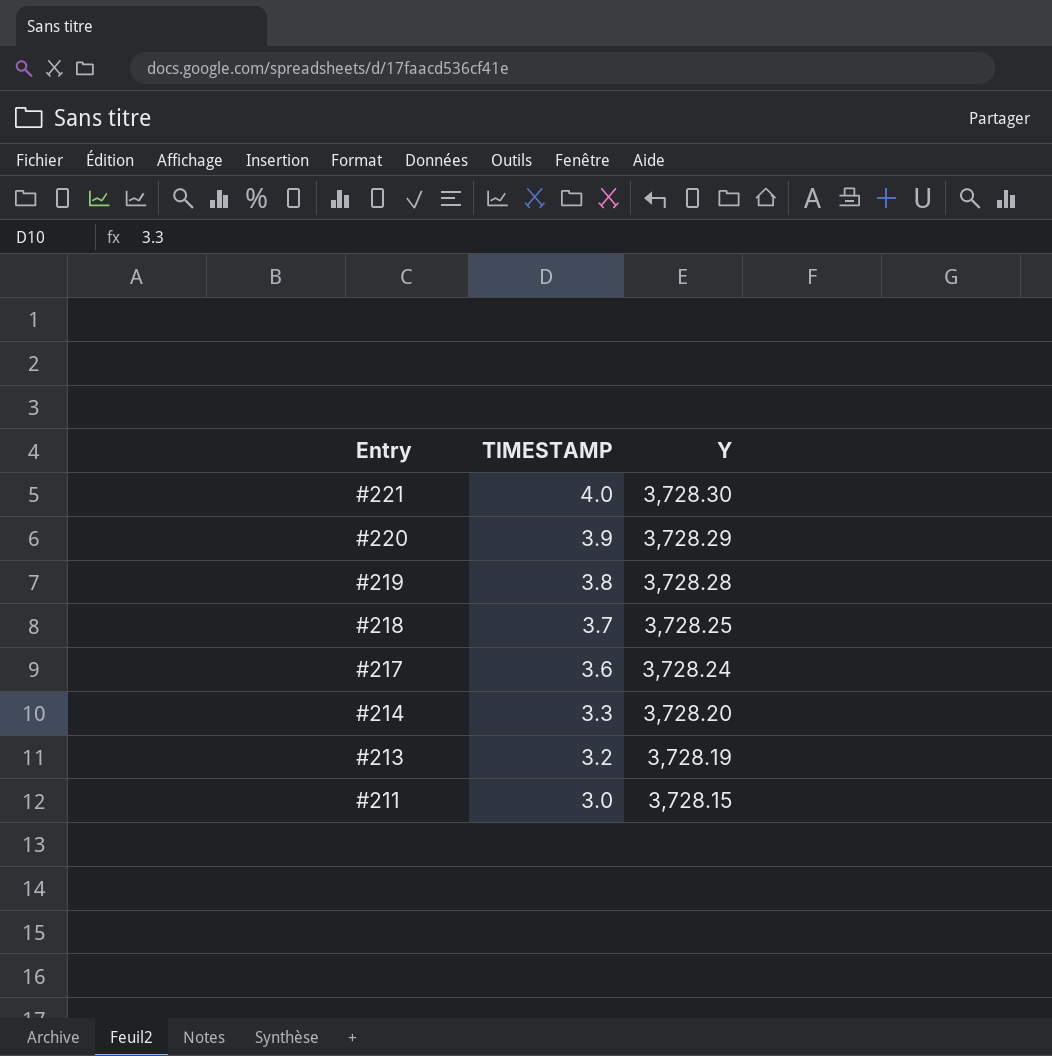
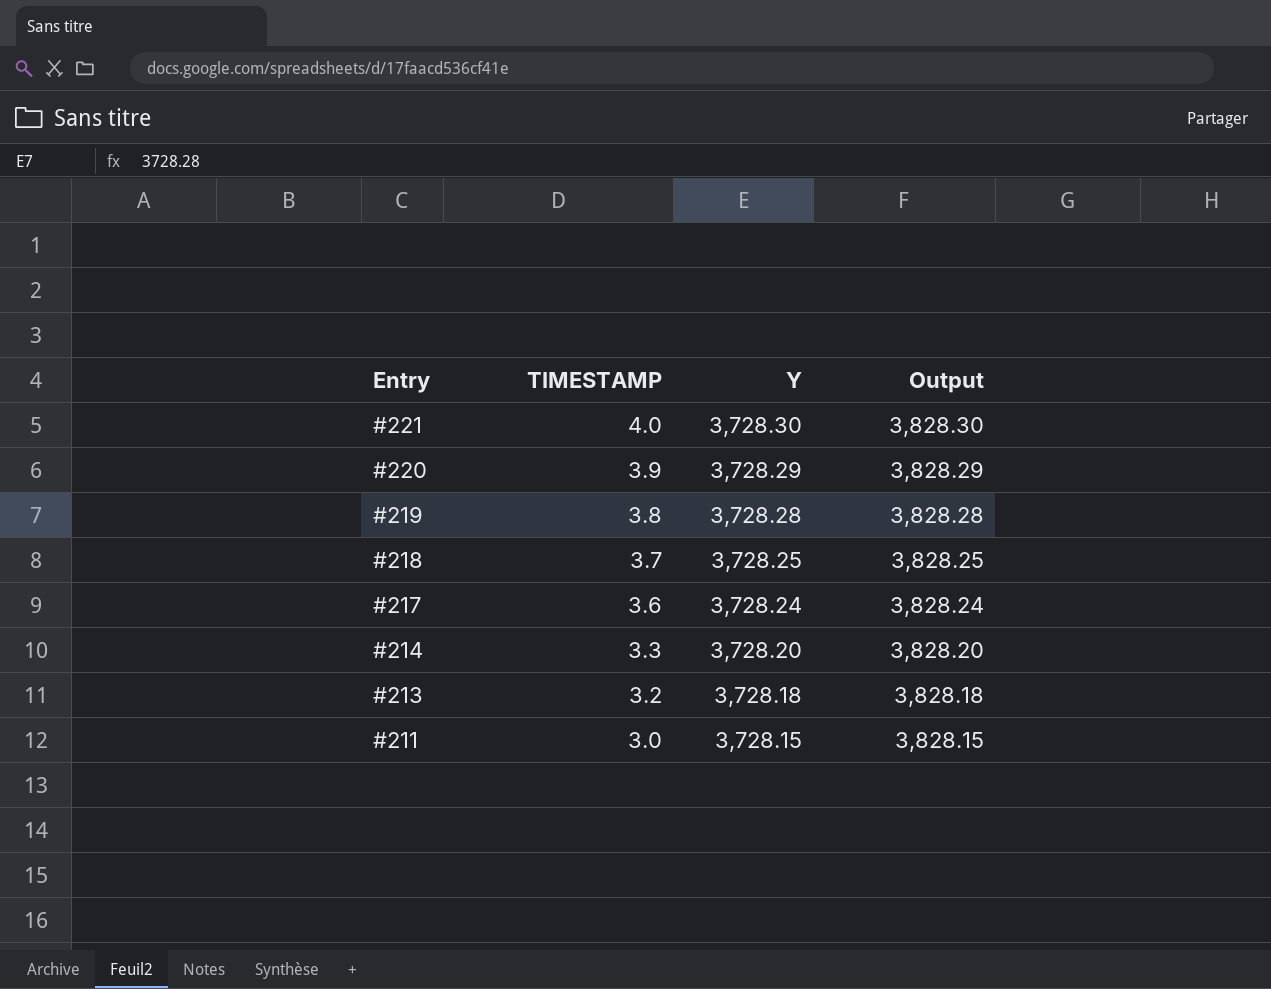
column Output | formula: none -> [Y] + 100
#213 | Y: 3,728.19 -> 3,728.18

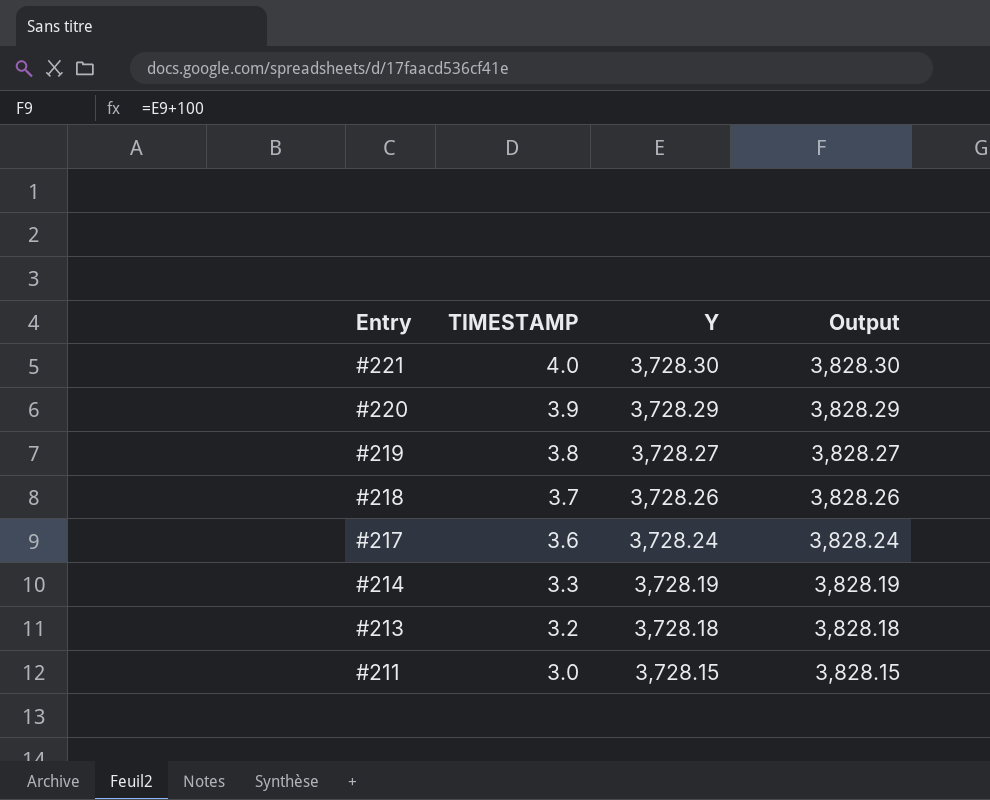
#219 | Y: 3,728.28 -> 3,728.27
#219 | Output: 3,828.28 -> 3,828.27
#218 | Y: 3,728.25 -> 3,728.26
#218 | Output: 3,828.25 -> 3,828.26
#214 | Y: 3,728.20 -> 3,728.19
#214 | Output: 3,828.20 -> 3,828.19

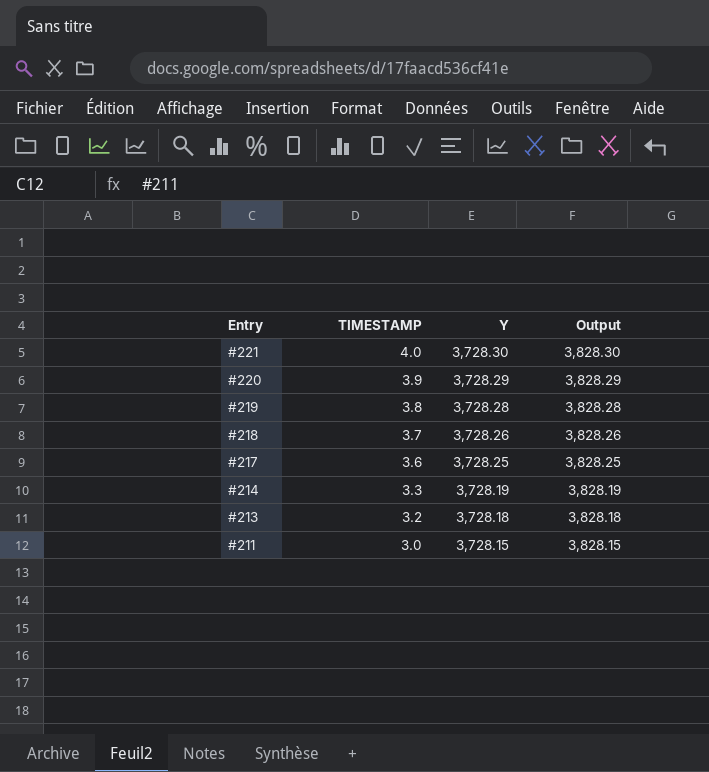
#219 | Y: 3,728.27 -> 3,728.28
#219 | Output: 3,828.27 -> 3,828.28
#217 | Y: 3,728.24 -> 3,728.25
#217 | Output: 3,828.24 -> 3,828.25

